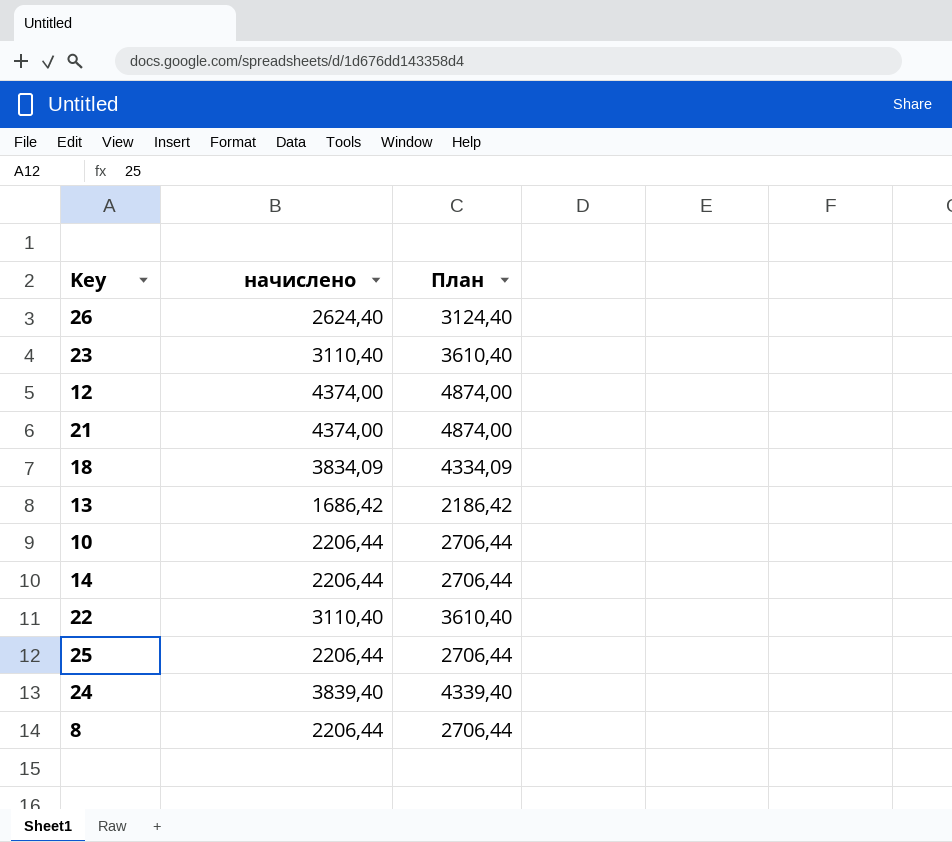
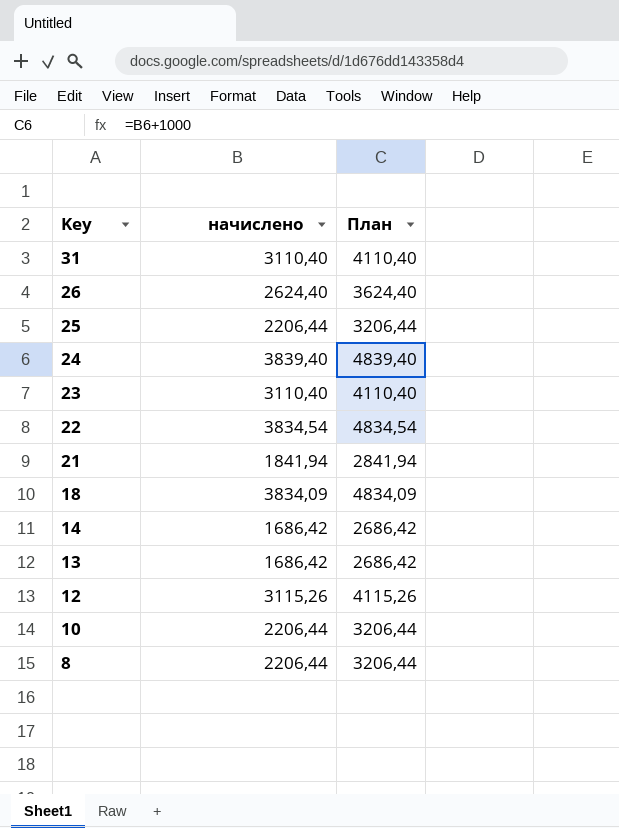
row order: none -> Key descending
column План | formula: [начислено] + 500 -> [начислено] + 1000
row 31: none -> 3110,40 | 4110,40
22 | начислено: 3110,40 -> 3834,54
21 | начислено: 4374,00 -> 1841,94
14 | начислено: 2206,44 -> 1686,42
12 | начислено: 4374,00 -> 3115,26

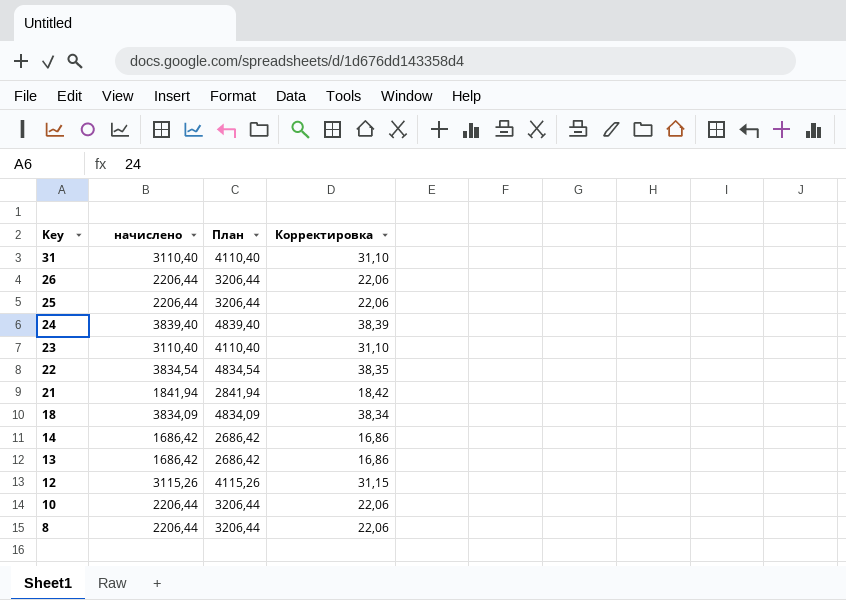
column Корректировка | formula: none -> [начислено] * 0,01
26 | начислено: 2624,40 -> 2206,44
26 | План: 3624,40 -> 3206,44

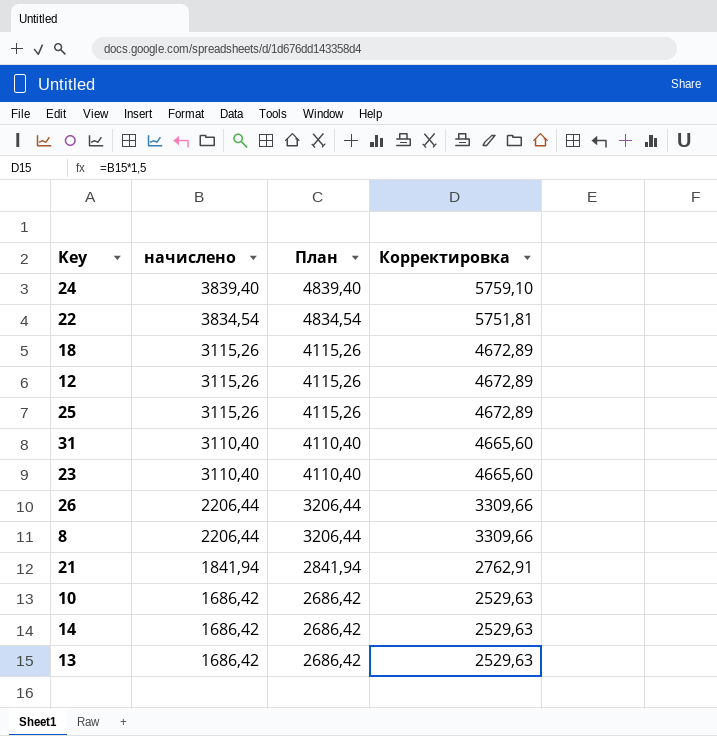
row order: Key descending -> начислено descending
column Корректировка | formula: [начислено] * 0,01 -> [начислено] * 1,5
18 | начислено: 3834,09 -> 3115,26
18 | План: 4834,09 -> 4115,26
25 | начислено: 2206,44 -> 3115,26
25 | План: 3206,44 -> 4115,26
10 | начислено: 2206,44 -> 1686,42
10 | План: 3206,44 -> 2686,42

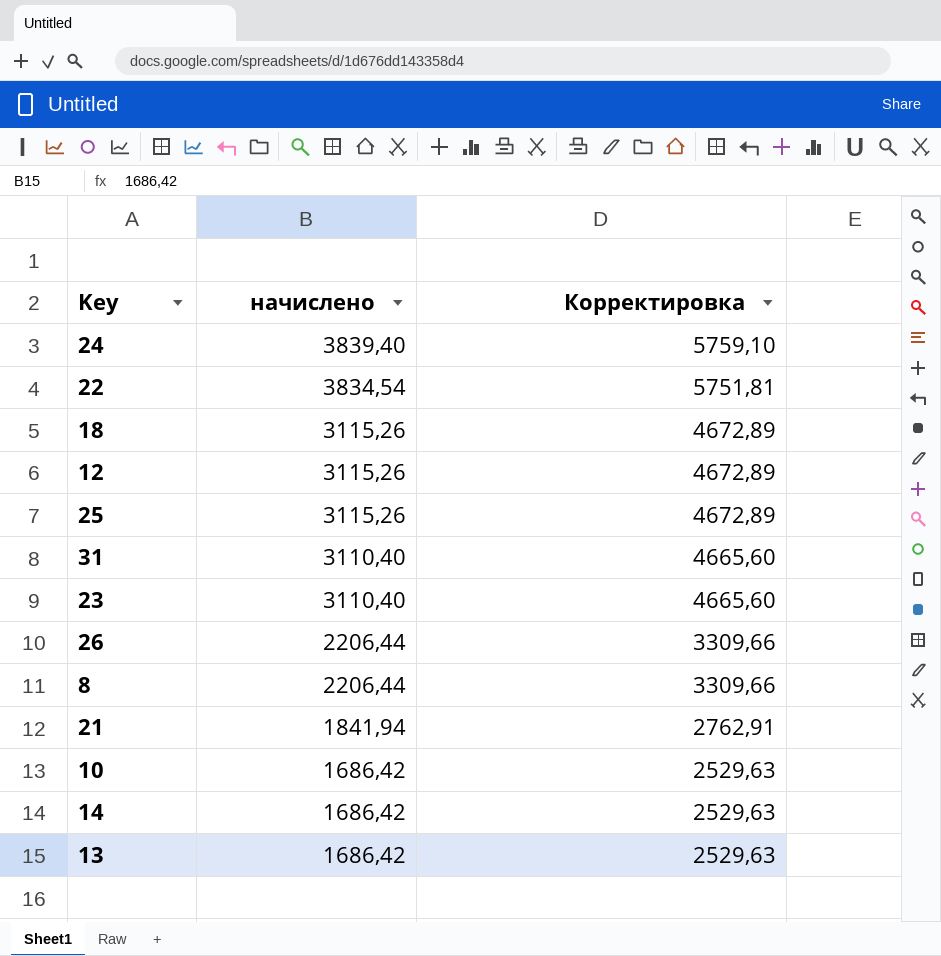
column План | formula: [начислено] + 1000 -> none

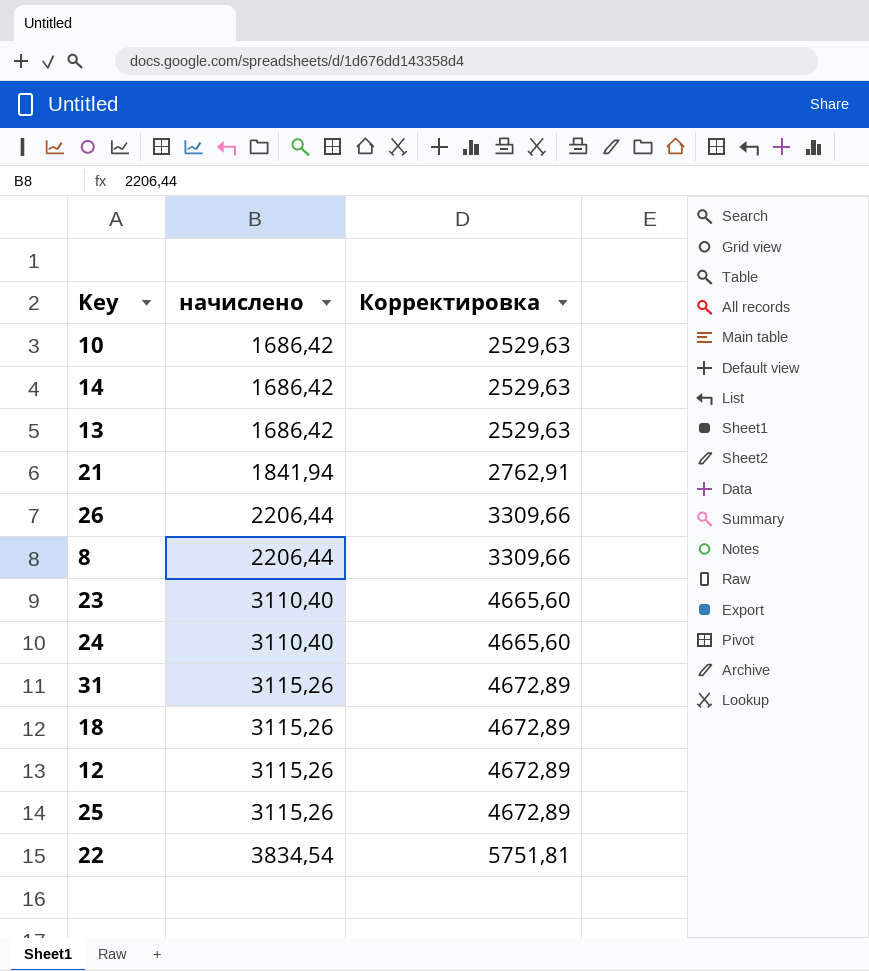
row order: начислено descending -> начислено ascending
24 | начислено: 3839,40 -> 3110,40
24 | Корректировка: 5759,10 -> 4665,60
31 | начислено: 3110,40 -> 3115,26
31 | Корректировка: 4665,60 -> 4672,89

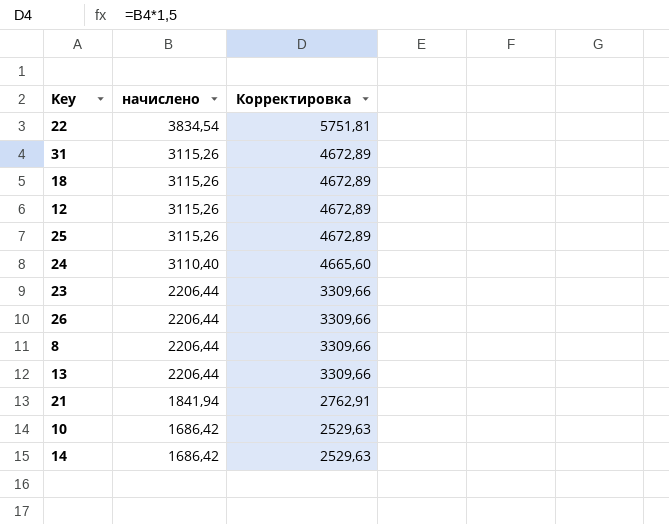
row order: начислено ascending -> начислено descending
23 | начислено: 3110,40 -> 2206,44
23 | Корректировка: 4665,60 -> 3309,66
13 | начислено: 1686,42 -> 2206,44
13 | Корректировка: 2529,63 -> 3309,66

